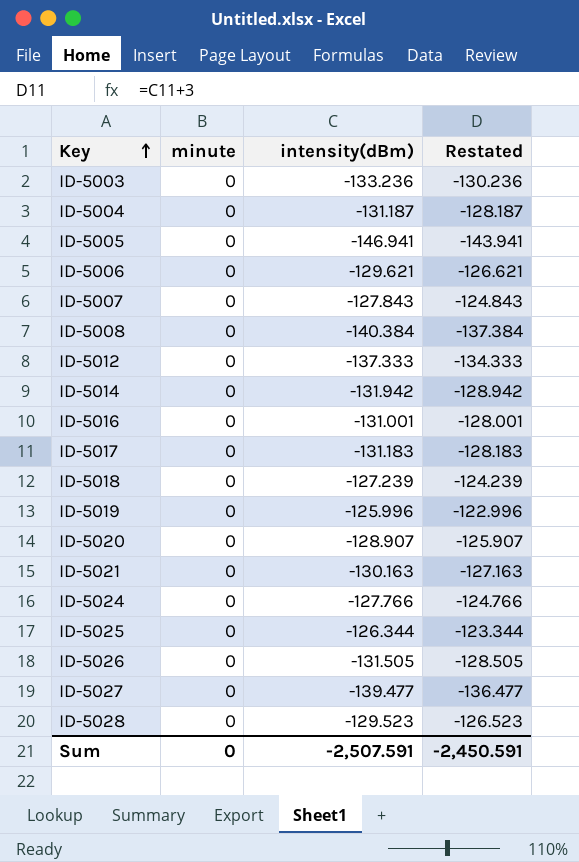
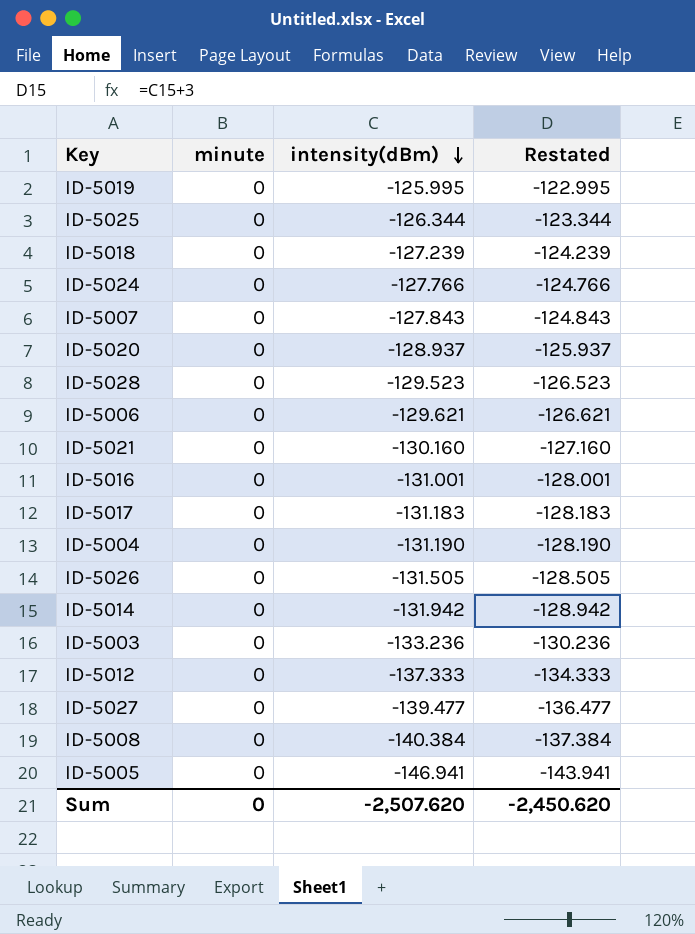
row order: Key ascending -> intensity(dBm) descending
ID-5019 | intensity(dBm): -125.996 -> -125.995
ID-5019 | Restated: -122.996 -> -122.995
ID-5020 | intensity(dBm): -128.907 -> -128.937
ID-5020 | Restated: -125.907 -> -125.937
ID-5021 | intensity(dBm): -130.163 -> -130.160
ID-5021 | Restated: -127.163 -> -127.160
ID-5004 | intensity(dBm): -131.187 -> -131.190
ID-5004 | Restated: -128.187 -> -128.190
Sum | intensity(dBm): -2,507.591 -> -2,507.620
Sum | Restated: -2,450.591 -> -2,450.620

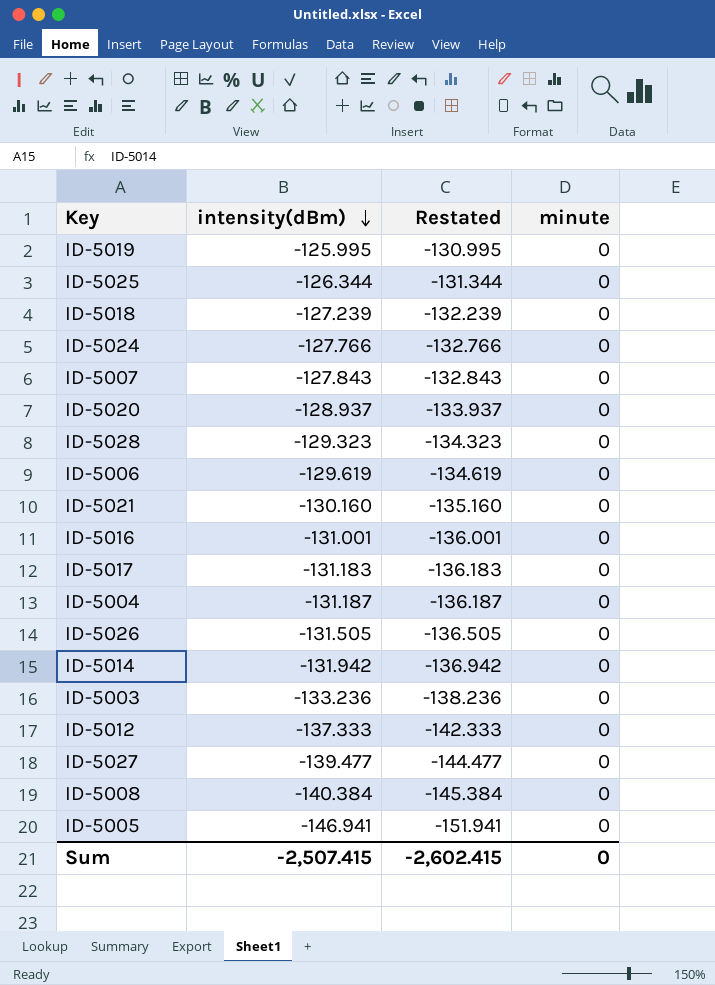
column Restated | formula: [intensity(dBm)] + 3 -> [intensity(dBm)] - 5
column minute | position: 2 -> 4
ID-5028 | intensity(dBm): -129.523 -> -129.323
ID-5006 | intensity(dBm): -129.621 -> -129.619
ID-5004 | intensity(dBm): -131.190 -> -131.187
Sum | intensity(dBm): -2,507.620 -> -2,507.415
Sum | Restated: -2,450.620 -> -2,602.415

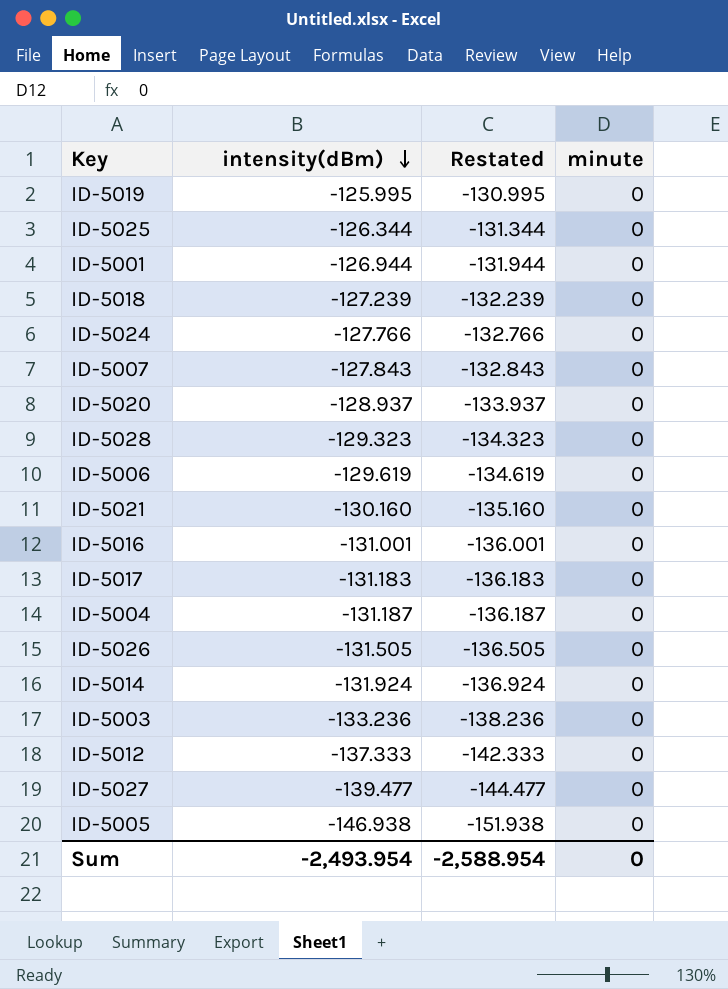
row ID-5008: -140.384 | -145.384 | 0 -> none
row ID-5001: none -> -126.944 | -131.944 | 0
ID-5014 | intensity(dBm): -131.942 -> -131.924
ID-5014 | Restated: -136.942 -> -136.924
ID-5005 | intensity(dBm): -146.941 -> -146.938
ID-5005 | Restated: -151.941 -> -151.938
Sum | intensity(dBm): -2,507.415 -> -2,493.954
Sum | Restated: -2,602.415 -> -2,588.954

